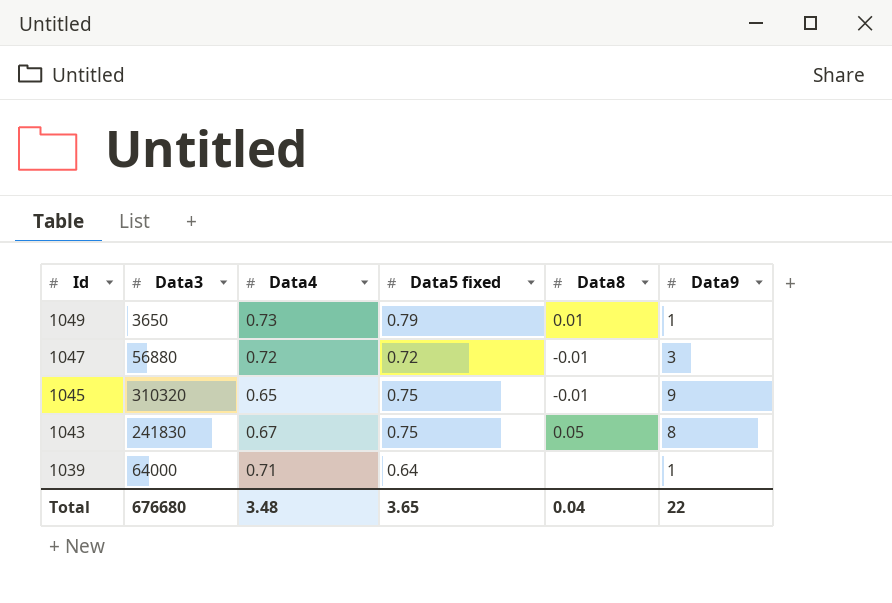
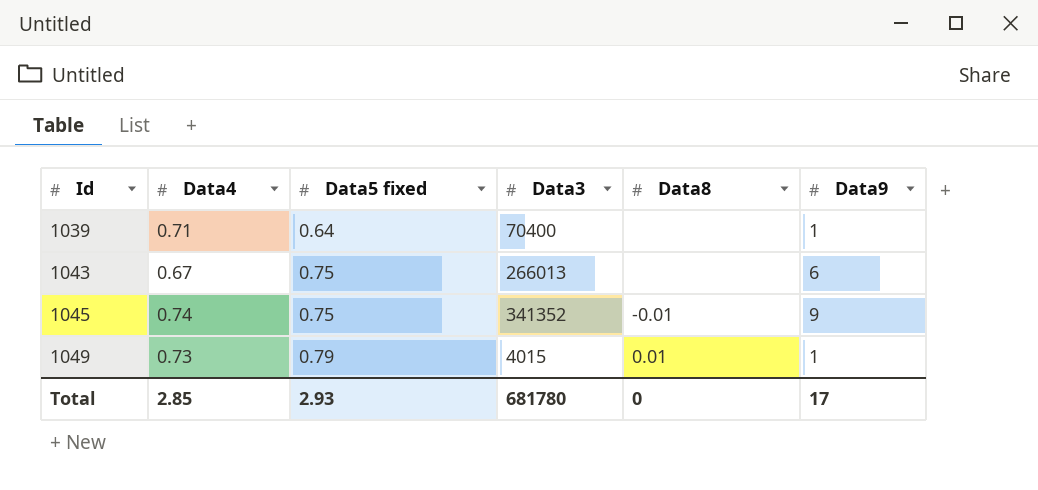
row order: Id descending -> Id ascending
column Data3 | position: 2 -> 4
row 1047: 56880 | 0.72 | 0.72 | -0.01 | 3 -> none
1039 | Data3: 64000 -> 70400
1043 | Data3: 241830 -> 266013
1043 | Data8: 0.05 -> none
1043 | Data9: 8 -> 6
1045 | Data4: 0.65 -> 0.74
1045 | Data3: 310320 -> 341352
1049 | Data3: 3650 -> 4015
Total | Data4: 3.48 -> 2.85
Total | Data5 fixed: 3.65 -> 2.93
Total | Data3: 676680 -> 681780
Total | Data8: 0.04 -> 0
Total | Data9: 22 -> 17

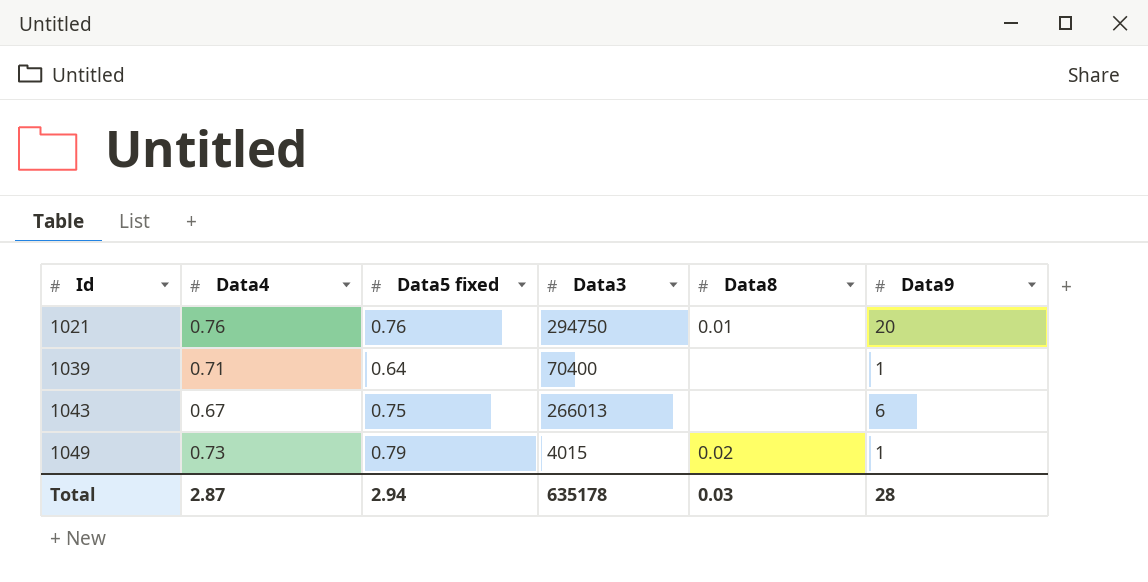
row 1045: 0.74 | 0.75 | 341352 | -0.01 | 9 -> none
row 1021: none -> 0.76 | 0.76 | 294750 | 0.01 | 20
1049 | Data8: 0.01 -> 0.02
Total | Data4: 2.85 -> 2.87
Total | Data5 fixed: 2.93 -> 2.94
Total | Data3: 681780 -> 635178
Total | Data8: 0 -> 0.03
Total | Data9: 17 -> 28

